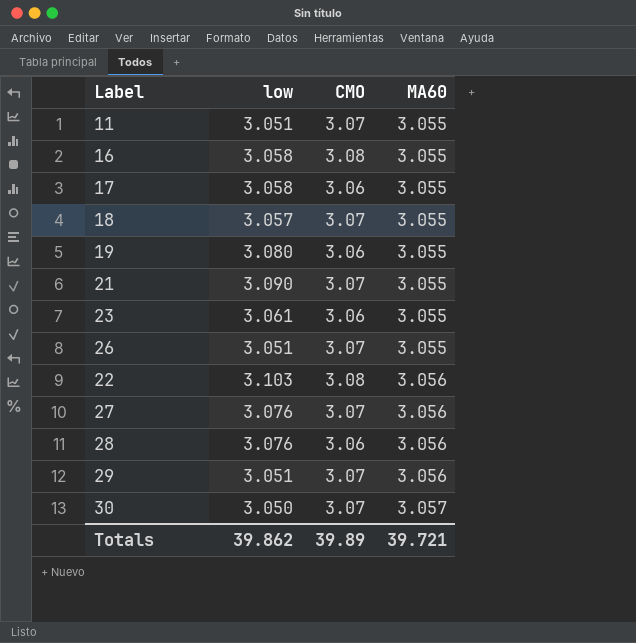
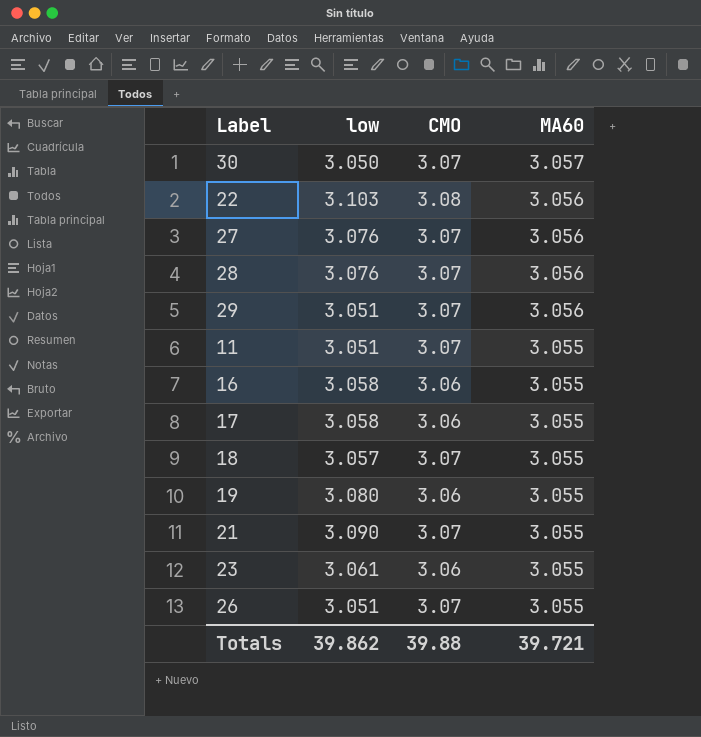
row order: MA60 ascending -> MA60 descending
28 | CMO: 3.06 -> 3.07
16 | CMO: 3.08 -> 3.06
Totals | CMO: 39.89 -> 39.88

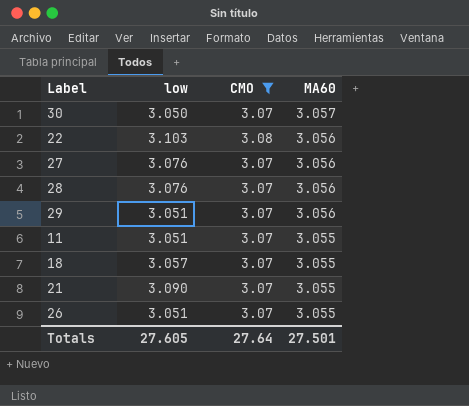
filter: none -> CMO != 3.06
Totals | low: 39.862 -> 27.605
Totals | CMO: 39.88 -> 27.64
Totals | MA60: 39.721 -> 27.501

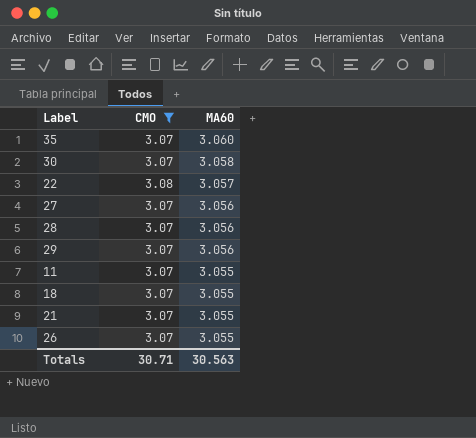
column low | position: 2 -> none
row 35: none -> 3.07 | 3.060
30 | MA60: 3.057 -> 3.058
22 | MA60: 3.056 -> 3.057
Totals | CMO: 27.64 -> 30.71
Totals | MA60: 27.501 -> 30.563

